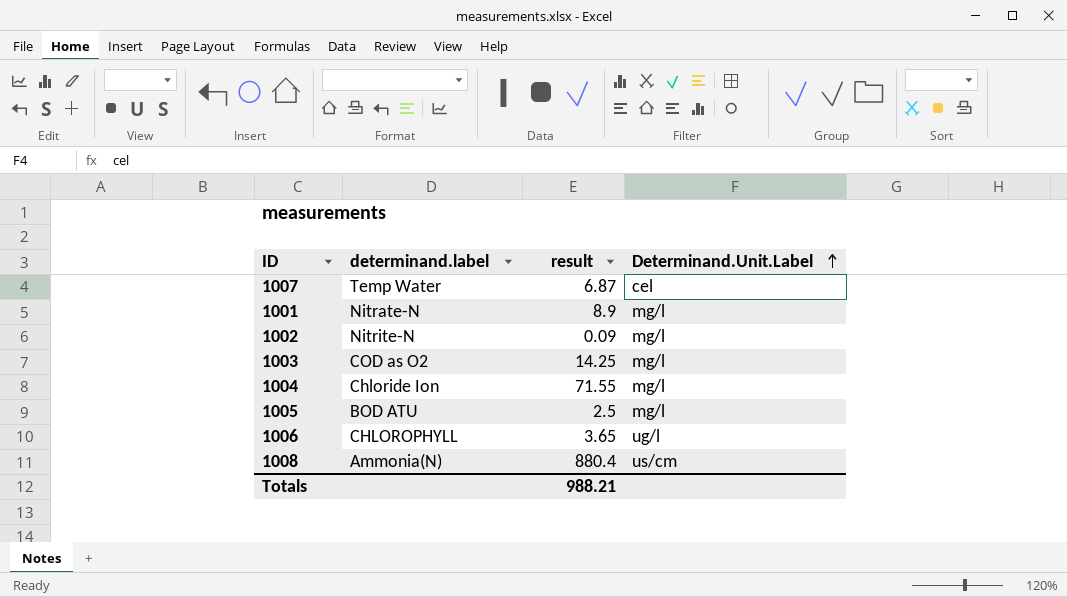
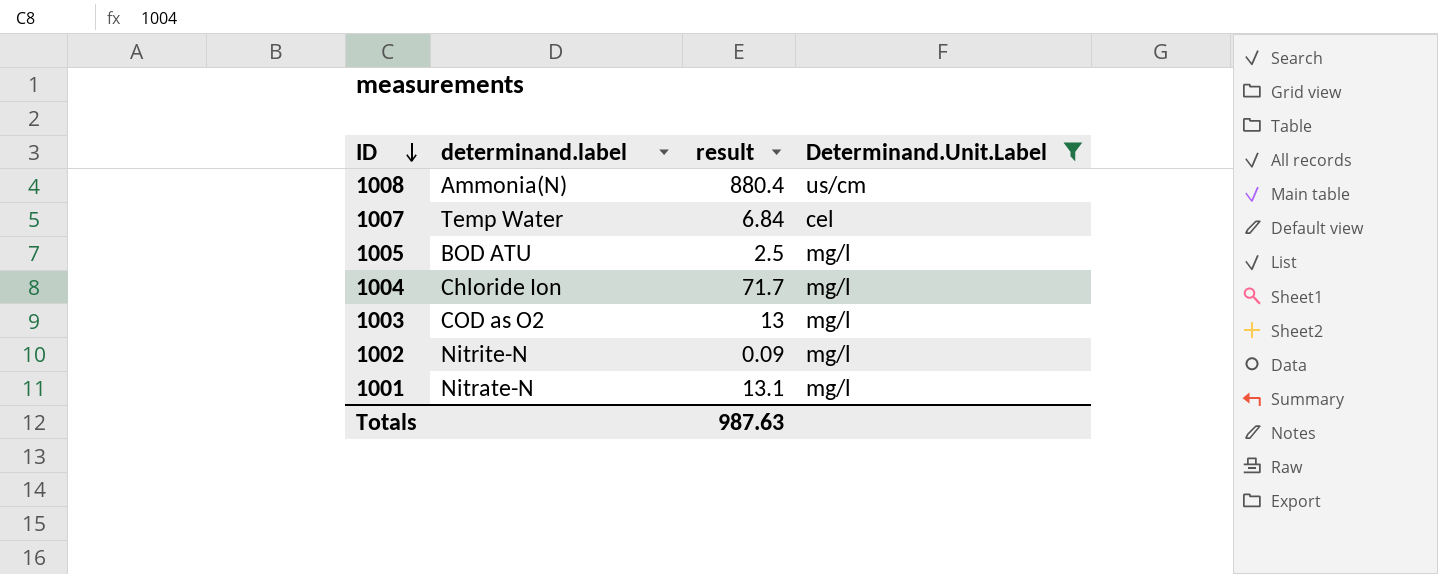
filter: none -> Determinand.Unit.Label != ug/l
row order: Determinand.Unit.Label ascending -> ID descending
1007 | result: 6.87 -> 6.84
1004 | result: 71.55 -> 71.7
1003 | result: 14.25 -> 13
1001 | result: 8.9 -> 13.1
Totals | result: 988.21 -> 987.63

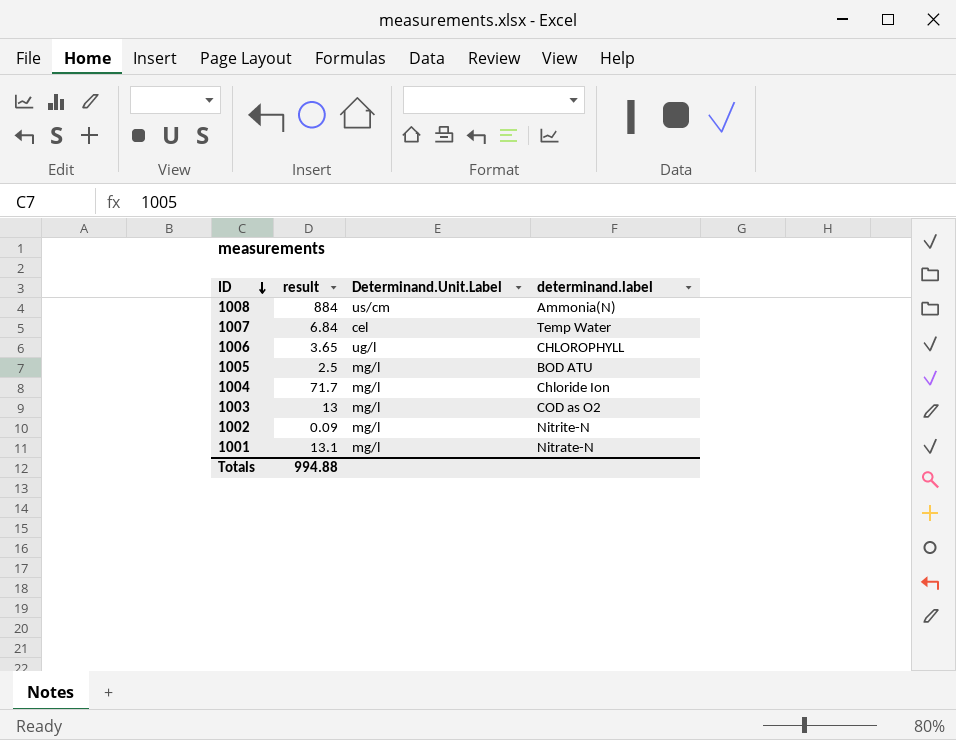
filter: Determinand.Unit.Label != ug/l -> none
column determinand.label | position: 2 -> 4
1008 | result: 880.4 -> 884
Totals | result: 987.63 -> 994.88

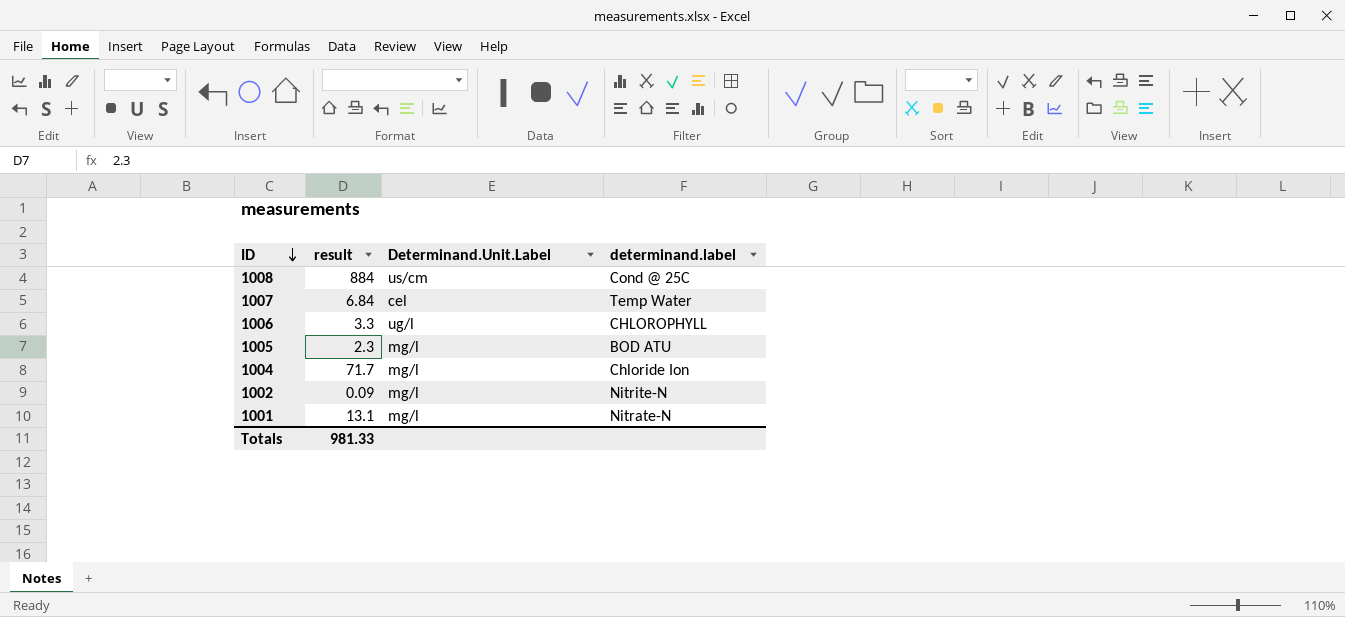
row 1003: 13 | mg/l | COD as O2 -> none
1008 | determinand.label: Ammonia(N) -> Cond @ 25C
1006 | result: 3.65 -> 3.3
1005 | result: 2.5 -> 2.3
Totals | result: 994.88 -> 981.33

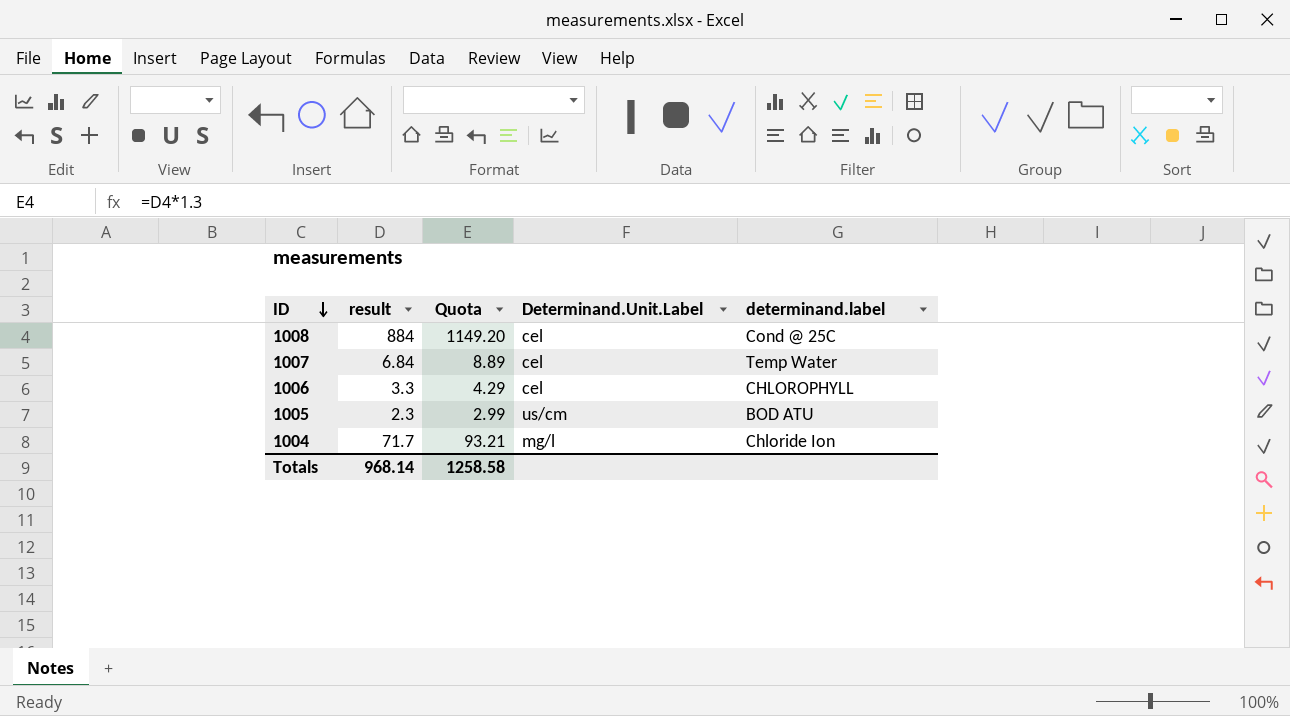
column Quota | formula: none -> [result] * 1.3
row 1002: 0.09 | mg/l | Nitrite-N -> none
row 1001: 13.1 | mg/l | Nitrate-N -> none
1008 | Determinand.Unit.Label: us/cm -> cel
1006 | Determinand.Unit.Label: ug/l -> cel
1005 | Determinand.Unit.Label: mg/l -> us/cm
Totals | result: 981.33 -> 968.14

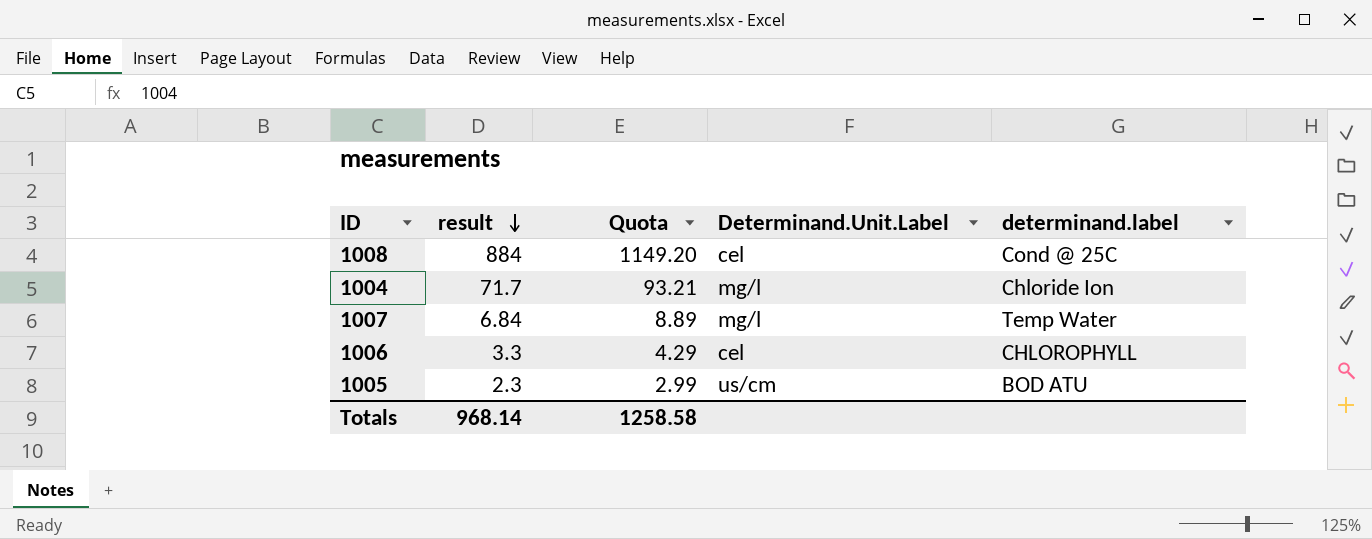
row order: ID descending -> result descending
1007 | Determinand.Unit.Label: cel -> mg/l

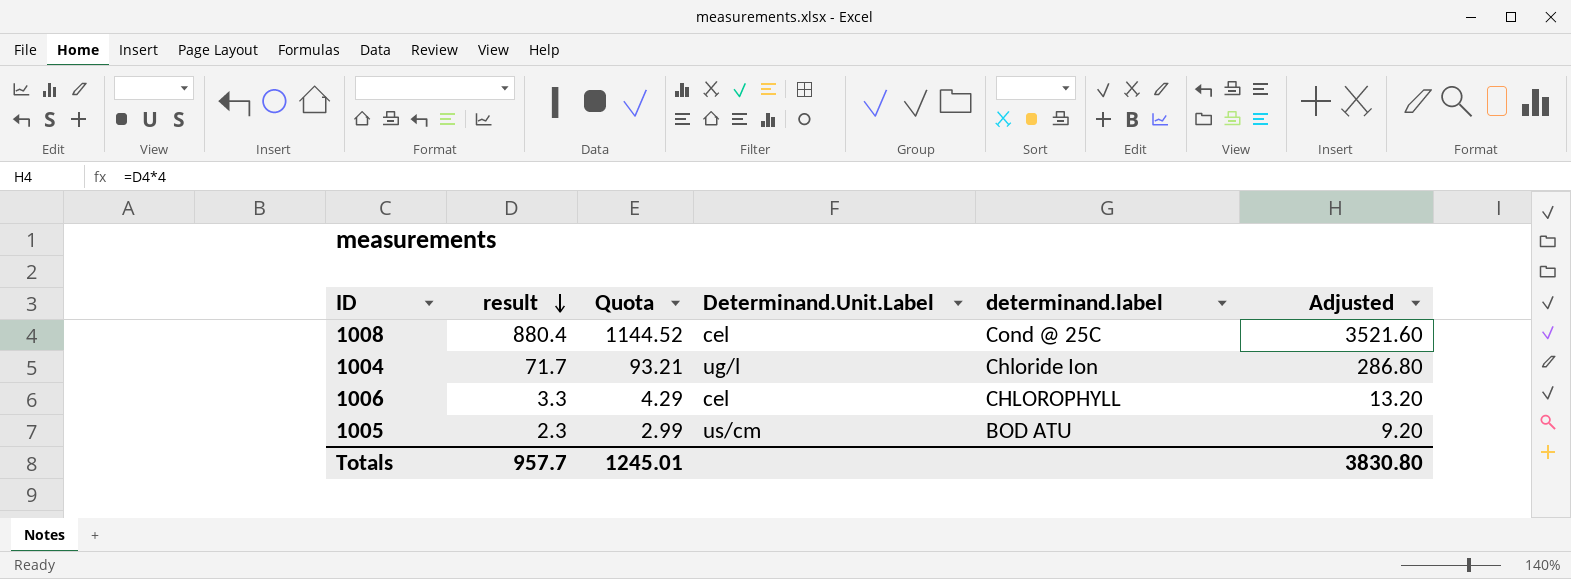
column Adjusted | formula: none -> [result] * 4
row 1007: 6.84 | 8.89 | mg/l | Temp Water -> none
1008 | result: 884 -> 880.4
1008 | Quota: 1149.20 -> 1144.52
1004 | Determinand.Unit.Label: mg/l -> ug/l
Totals | result: 968.14 -> 957.7
Totals | Quota: 1258.58 -> 1245.01

